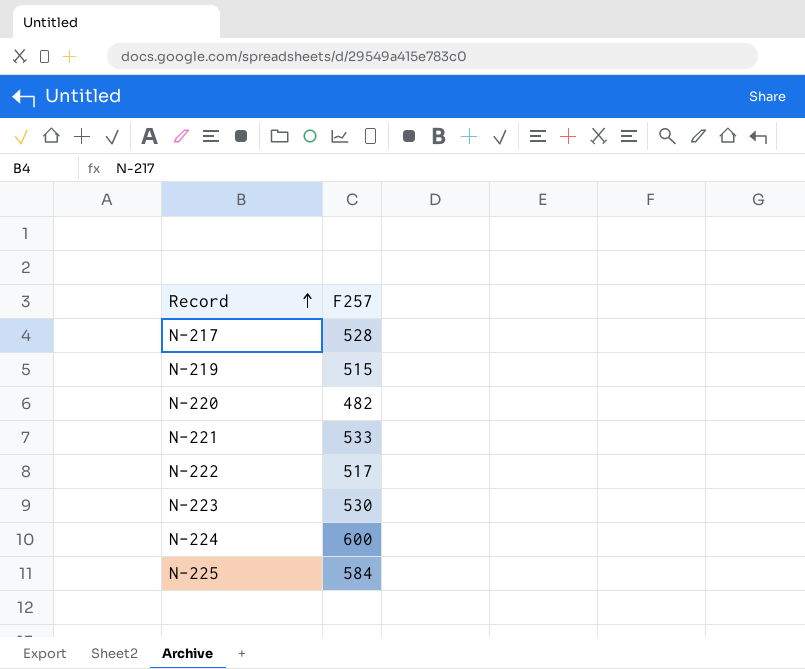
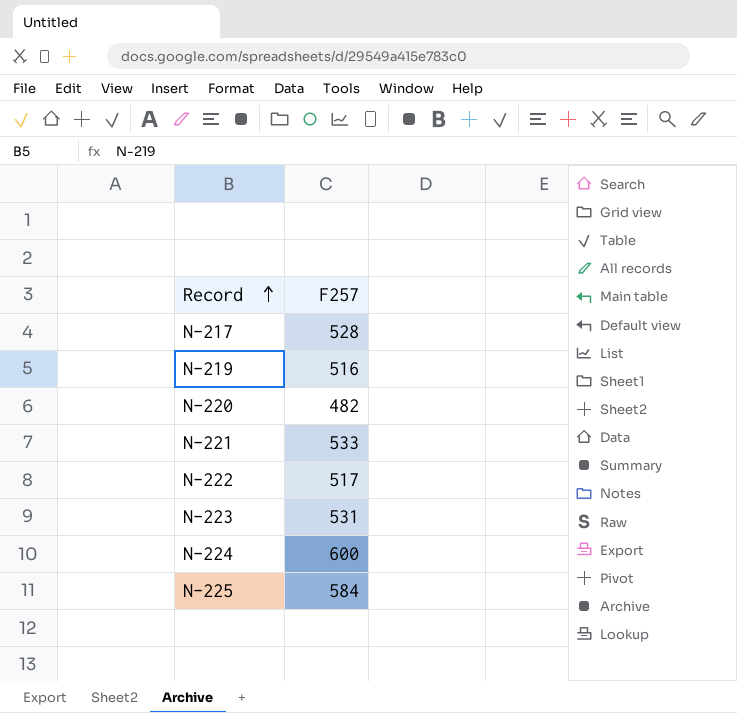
N-219 | F257: 515 -> 516
N-223 | F257: 530 -> 531

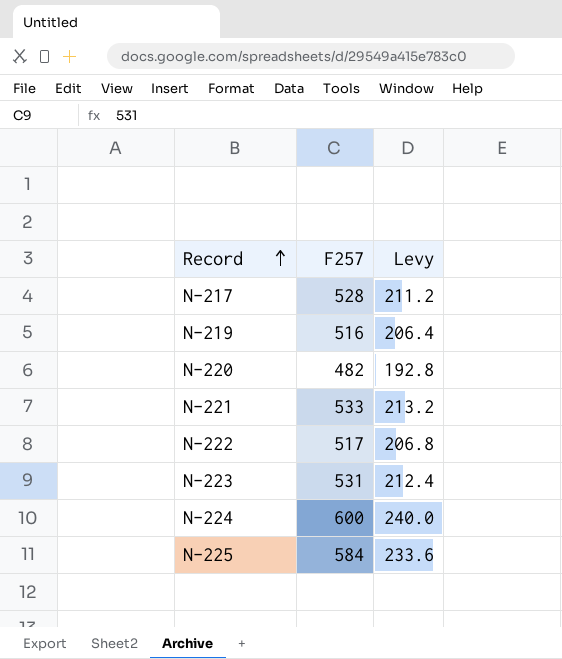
column Levy | formula: none -> [F257] * 0.4

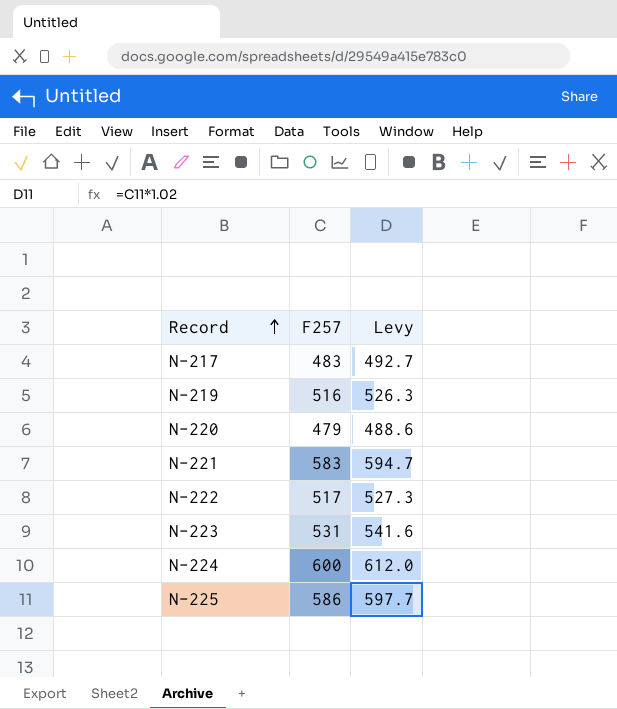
column Levy | formula: [F257] * 0.4 -> [F257] * 1.02
N-217 | F257: 528 -> 483
N-220 | F257: 482 -> 479
N-221 | F257: 533 -> 583
N-225 | F257: 584 -> 586

